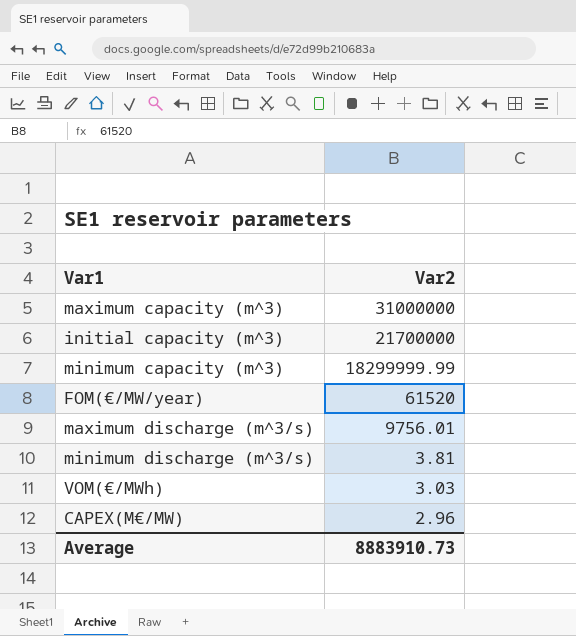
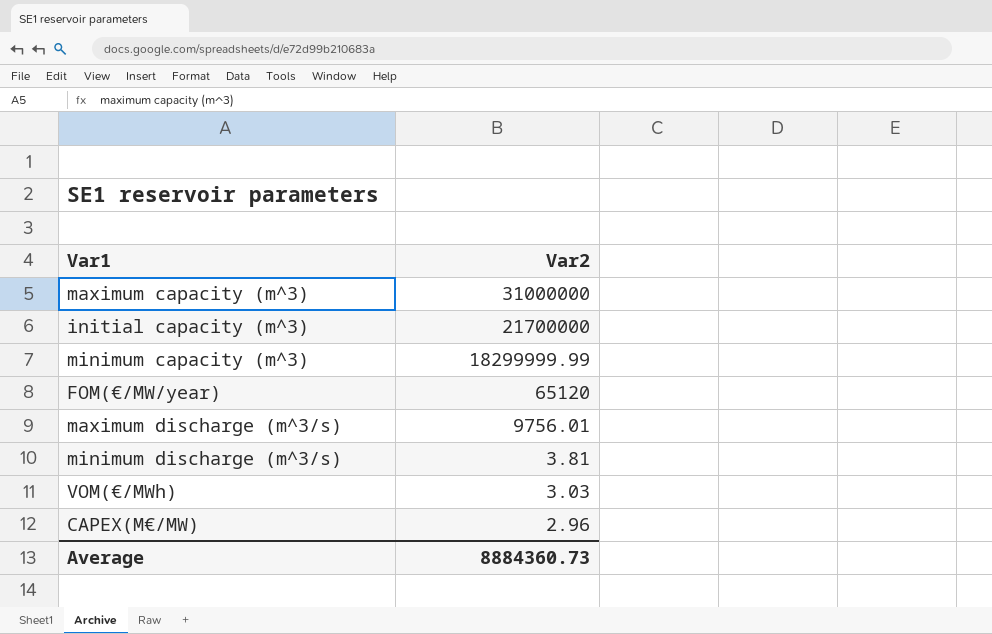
FOM(€/MW/year) | Var2: 61520 -> 65120
Average | Var2: 8883910.73 -> 8884360.73

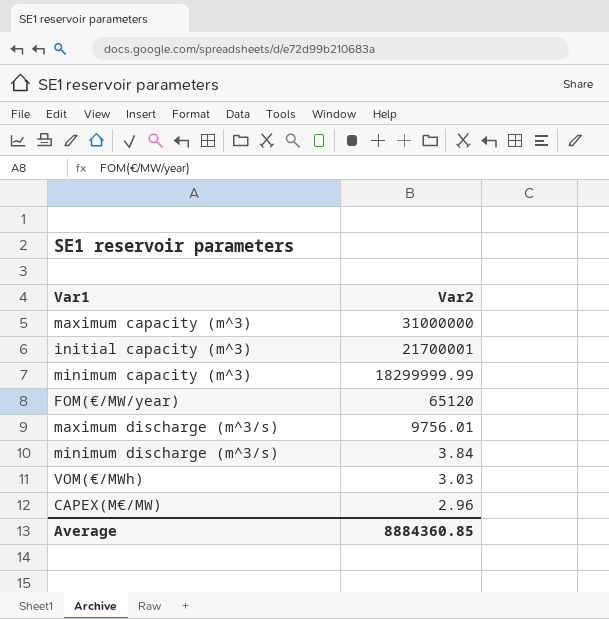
initial capacity (m^3) | Var2: 21700000 -> 21700001
minimum discharge (m^3/s) | Var2: 3.81 -> 3.84
Average | Var2: 8884360.73 -> 8884360.85

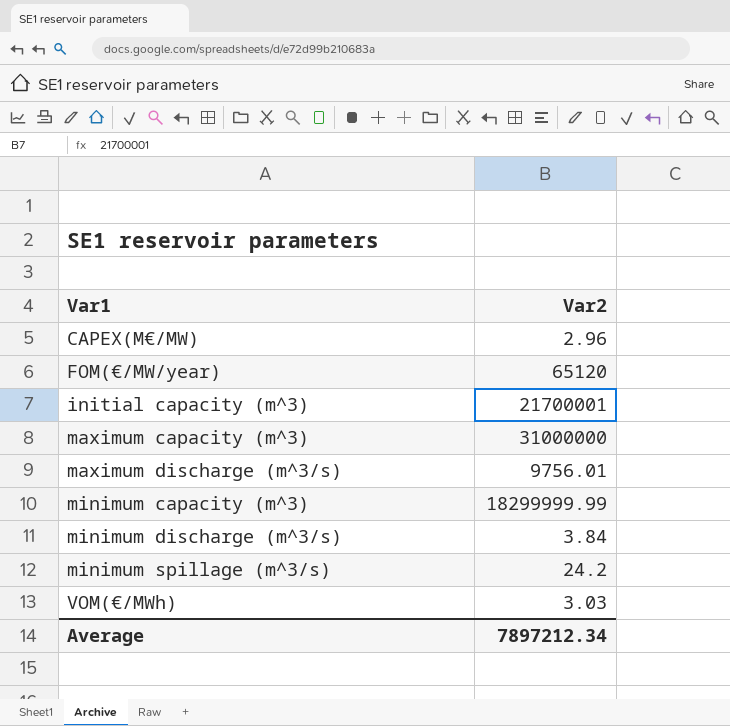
row order: Var2 descending -> Var1 ascending
row minimum spillage (m^3/s): none -> 24.2
Average | Var2: 8884360.85 -> 7897212.34

